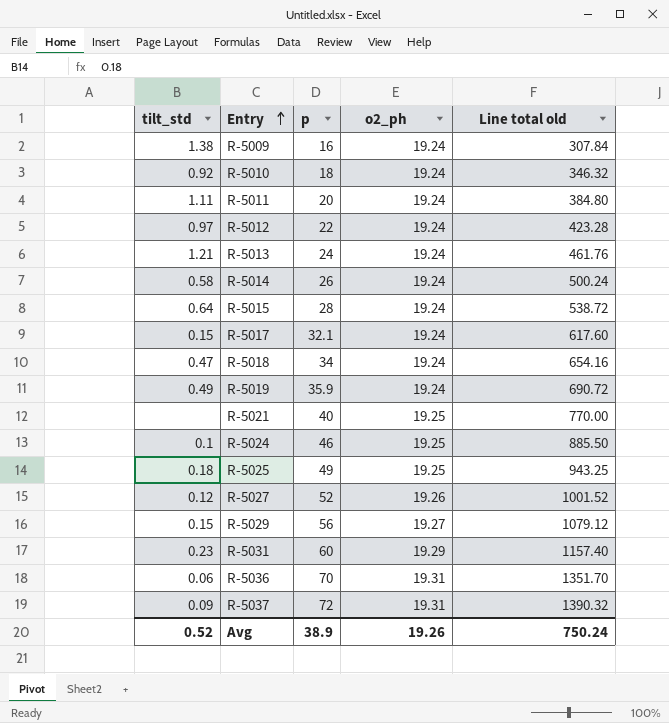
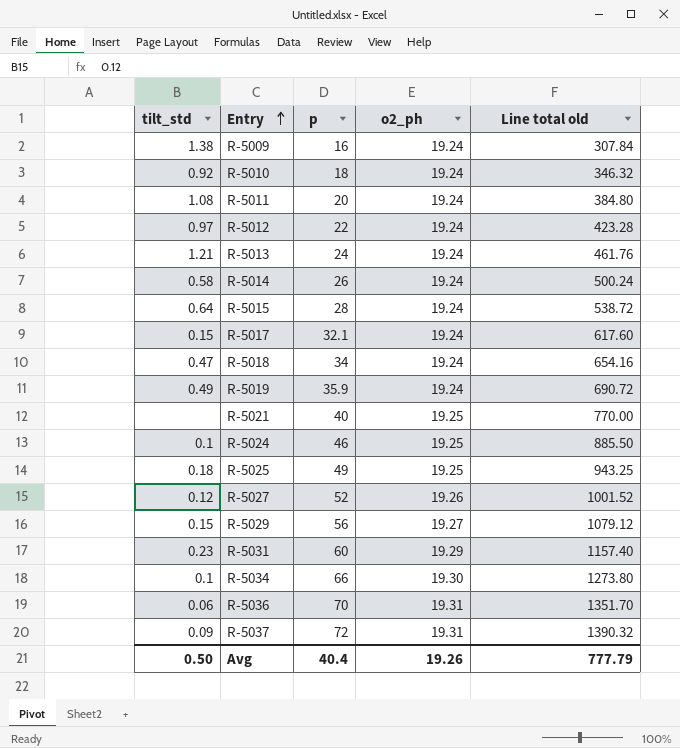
R-5011 | tilt_std: 1.11 -> 1.08
row R-5034: none -> 0.1 | 66 | 19.30 | 1273.80
Avg | tilt_std: 0.52 -> 0.50
Avg | p: 38.9 -> 40.4
Avg | Line total old: 750.24 -> 777.79

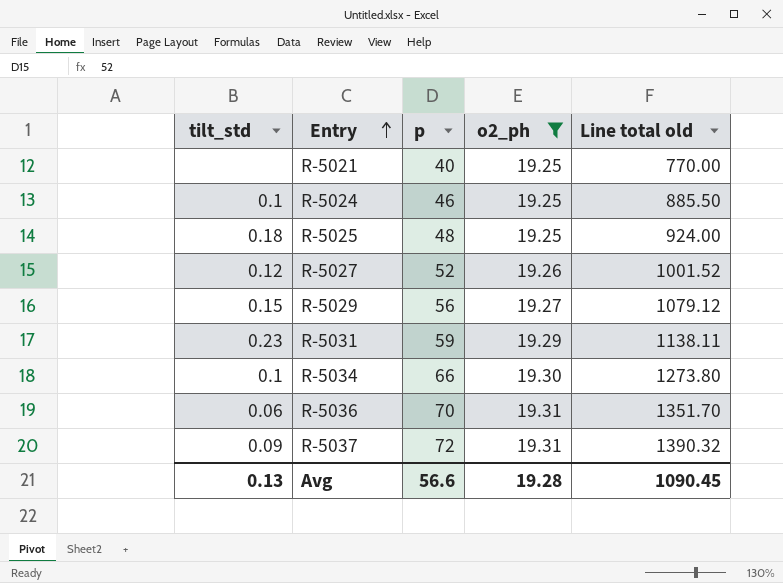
filter: none -> o2_ph != 19.24
R-5025 | p: 49 -> 48
R-5025 | Line total old: 943.25 -> 924.00
R-5031 | p: 60 -> 59
R-5031 | Line total old: 1157.40 -> 1138.11
Avg | tilt_std: 0.50 -> 0.13
Avg | p: 40.4 -> 56.6
Avg | o2_ph: 19.26 -> 19.28
Avg | Line total old: 777.79 -> 1090.45

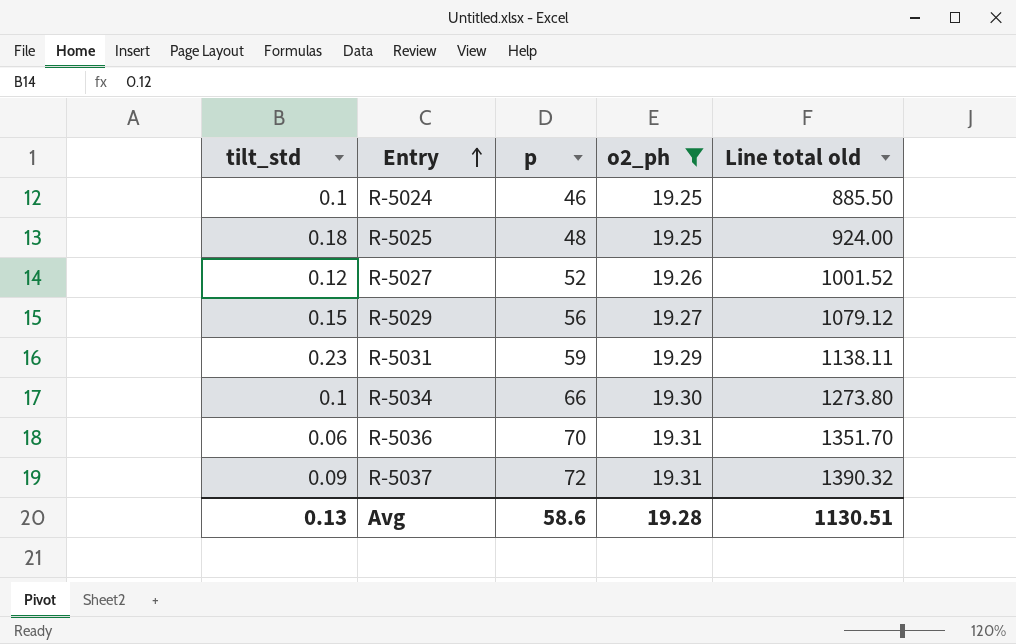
row R-5021: none | 40 | 19.25 | 770.00 -> none
Avg | p: 56.6 -> 58.6
Avg | Line total old: 1090.45 -> 1130.51

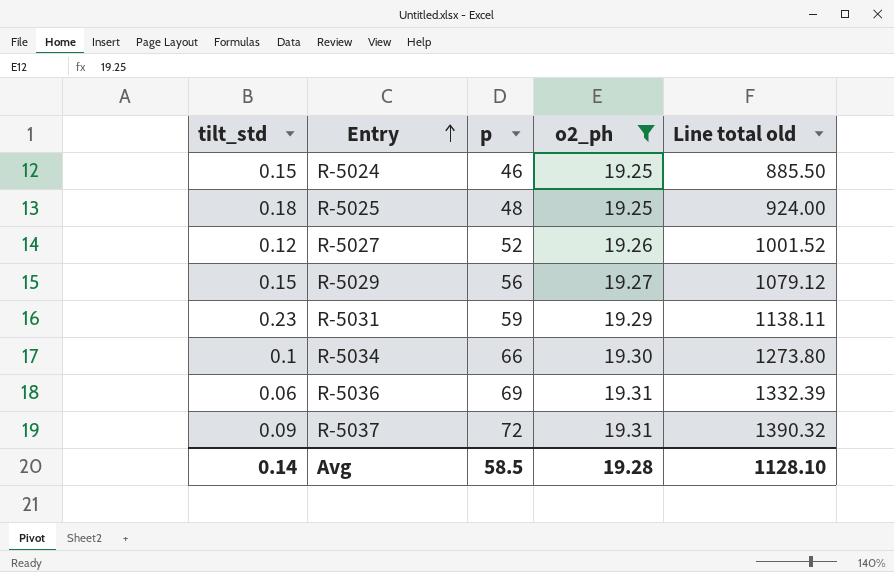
R-5024 | tilt_std: 0.1 -> 0.15
R-5036 | p: 70 -> 69
R-5036 | Line total old: 1351.70 -> 1332.39
Avg | tilt_std: 0.13 -> 0.14
Avg | p: 58.6 -> 58.5
Avg | Line total old: 1130.51 -> 1128.10

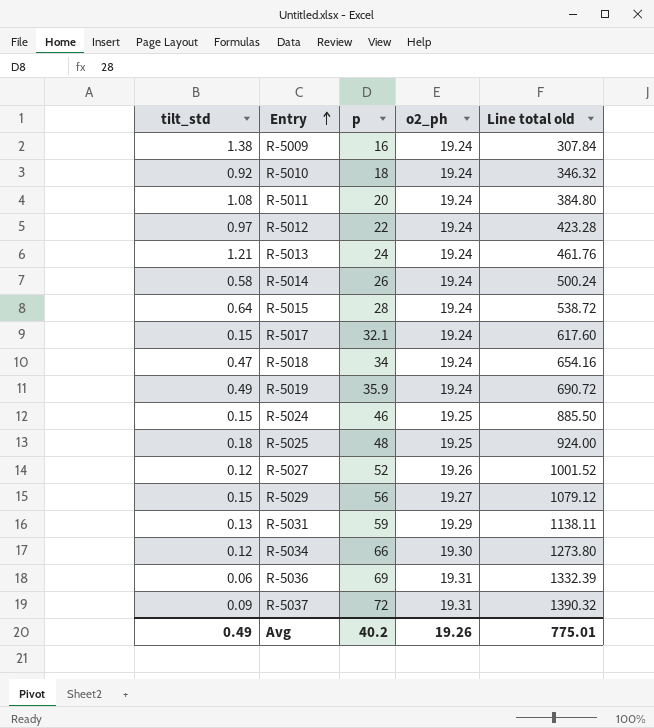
filter: o2_ph != 19.24 -> none
R-5031 | tilt_std: 0.23 -> 0.13
R-5034 | tilt_std: 0.1 -> 0.12
Avg | tilt_std: 0.14 -> 0.49
Avg | p: 58.5 -> 40.2
Avg | o2_ph: 19.28 -> 19.26
Avg | Line total old: 1128.10 -> 775.01

